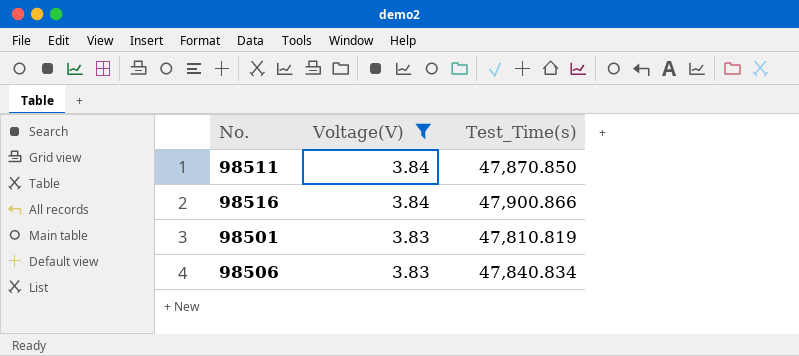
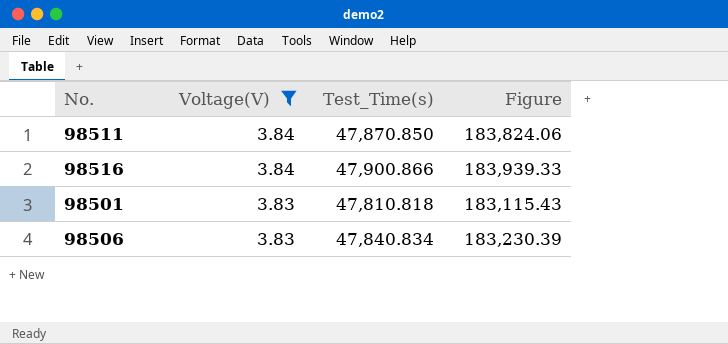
column Figure | formula: none -> [Voltage(V)] * [Test_Time(s)]
98501 | Test_Time(s): 47,810.819 -> 47,810.818

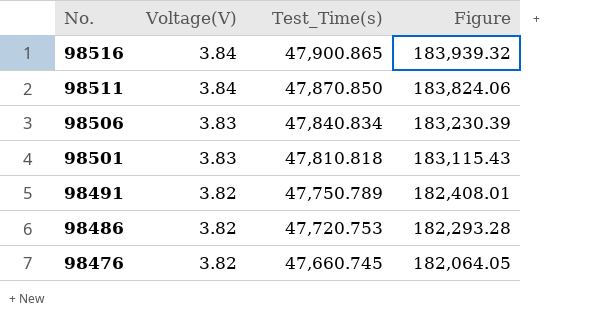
filter: Voltage(V) != 3.82 -> none
row order: Voltage(V) descending -> No. descending
98516 | Test_Time(s): 47,900.866 -> 47,900.865
98516 | Figure: 183,939.33 -> 183,939.32

